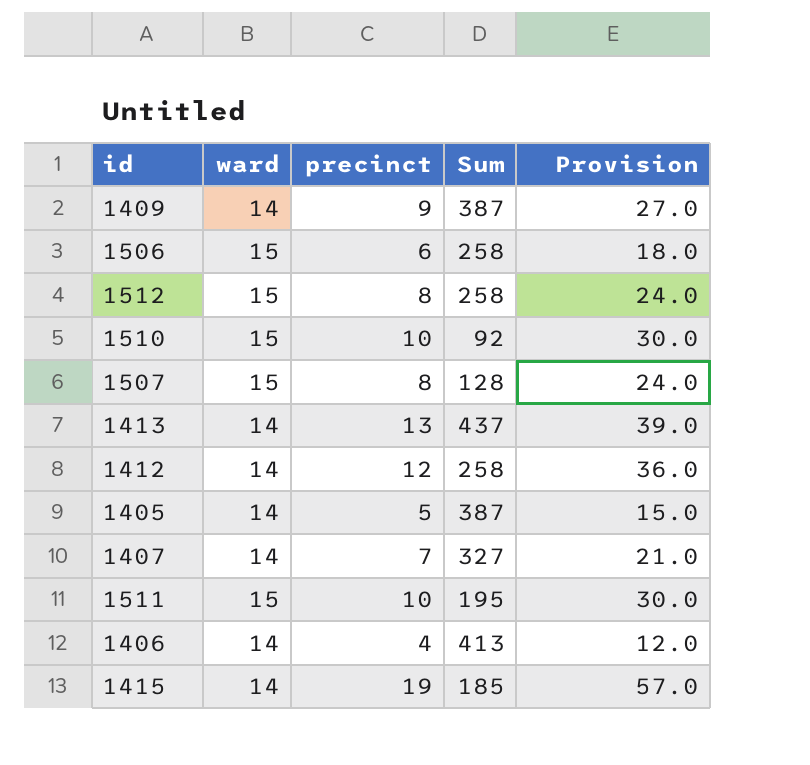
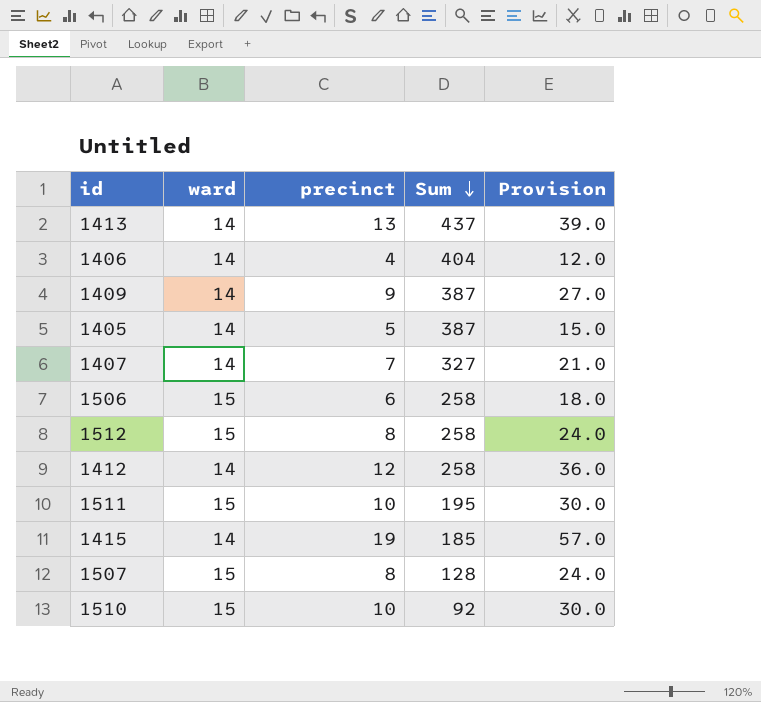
row order: none -> Sum descending
1406 | Sum: 413 -> 404

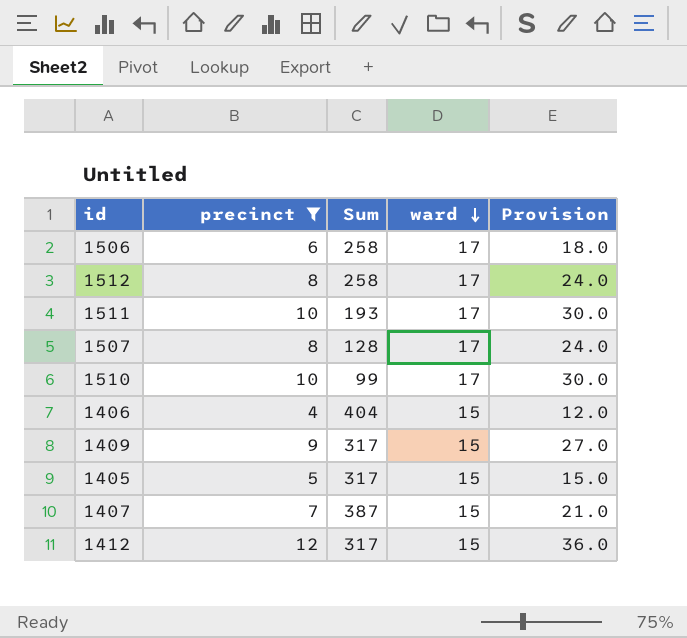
filter: none -> precinct <= 12
row order: Sum descending -> ward descending
column ward | position: 2 -> 4
1506 | ward: 15 -> 17
1512 | ward: 15 -> 17
1511 | Sum: 195 -> 193
1511 | ward: 15 -> 17
1507 | ward: 15 -> 17
1510 | Sum: 92 -> 99
1510 | ward: 15 -> 17
1406 | ward: 14 -> 15
1409 | Sum: 387 -> 317
1409 | ward: 14 -> 15
1405 | Sum: 387 -> 317
1405 | ward: 14 -> 15
1407 | Sum: 327 -> 387
1407 | ward: 14 -> 15
1412 | Sum: 258 -> 317
1412 | ward: 14 -> 15

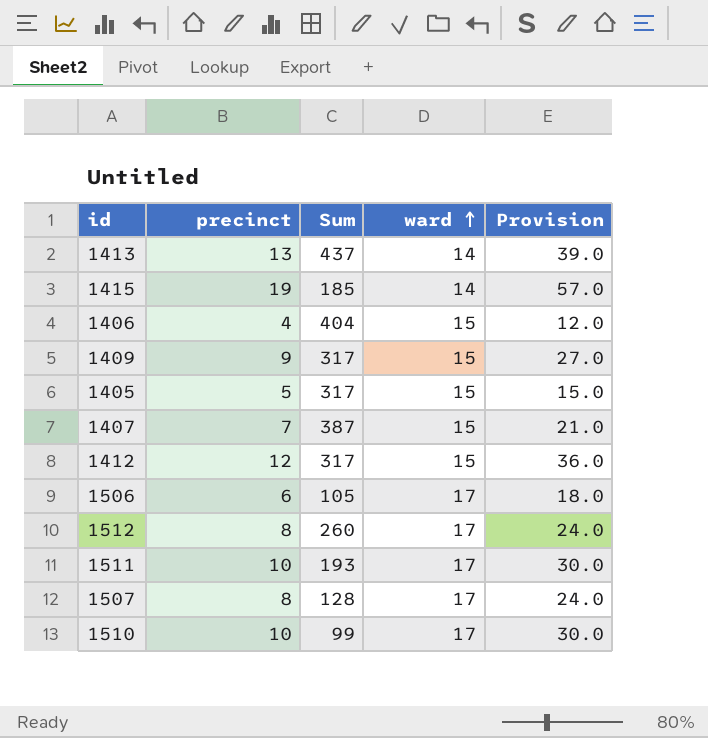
filter: precinct <= 12 -> none
row order: ward descending -> ward ascending
1506 | Sum: 258 -> 105
1512 | Sum: 258 -> 260

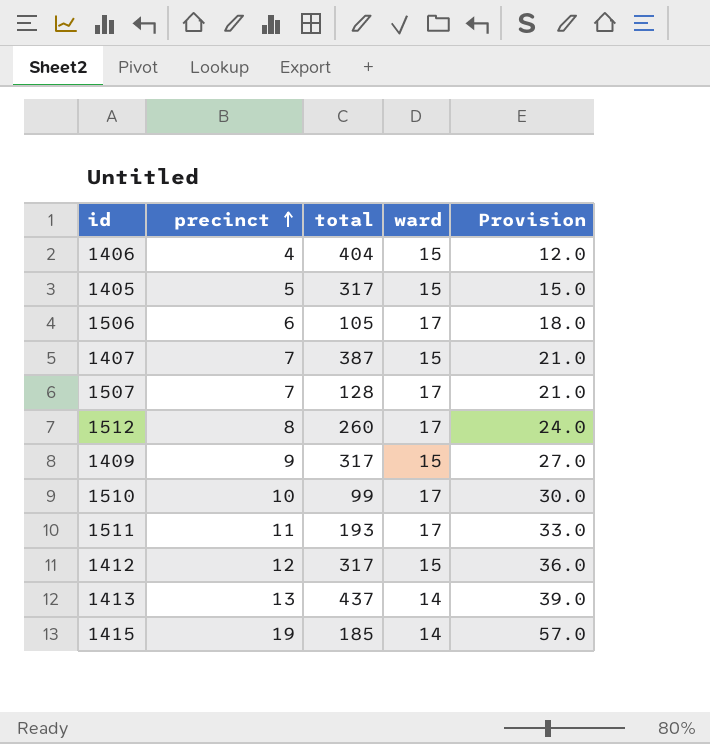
row order: ward ascending -> precinct ascending
column name: Sum -> total
1507 | precinct: 8 -> 7
1507 | Provision: 24.0 -> 21.0
1511 | precinct: 10 -> 11
1511 | Provision: 30.0 -> 33.0

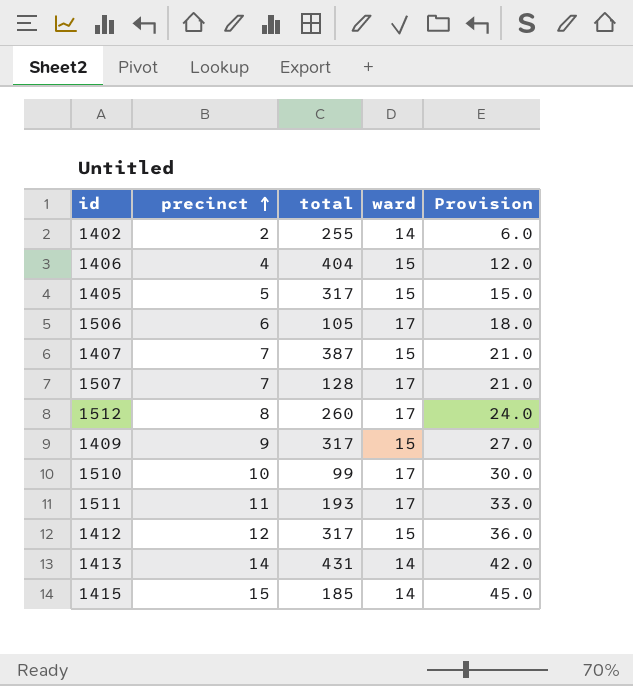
row 1402: none -> 2 | 255 | 14 | 6.0
1413 | precinct: 13 -> 14
1413 | total: 437 -> 431
1413 | Provision: 39.0 -> 42.0
1415 | precinct: 19 -> 15
1415 | Provision: 57.0 -> 45.0

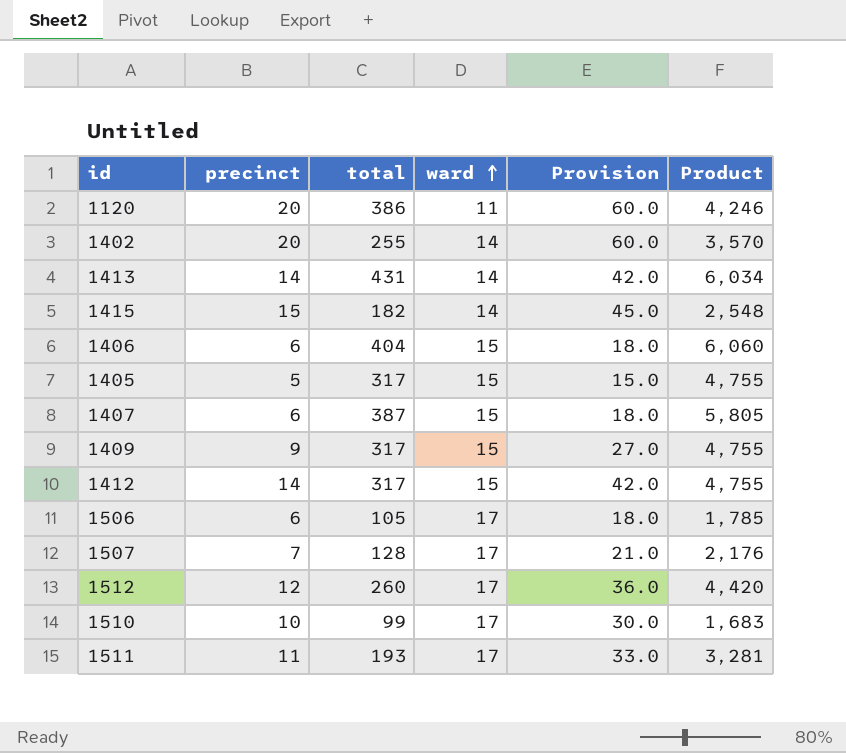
row order: precinct ascending -> ward ascending
column Product | formula: none -> [total] * [ward]
row 1120: none -> 20 | 386 | 11 | 60.0 | 4,246
1402 | precinct: 2 -> 20
1402 | Provision: 6.0 -> 60.0
1415 | total: 185 -> 182
1406 | precinct: 4 -> 6
1406 | Provision: 12.0 -> 18.0
1407 | precinct: 7 -> 6
1407 | Provision: 21.0 -> 18.0
1412 | precinct: 12 -> 14
1412 | Provision: 36.0 -> 42.0
1512 | precinct: 8 -> 12
1512 | Provision: 24.0 -> 36.0

